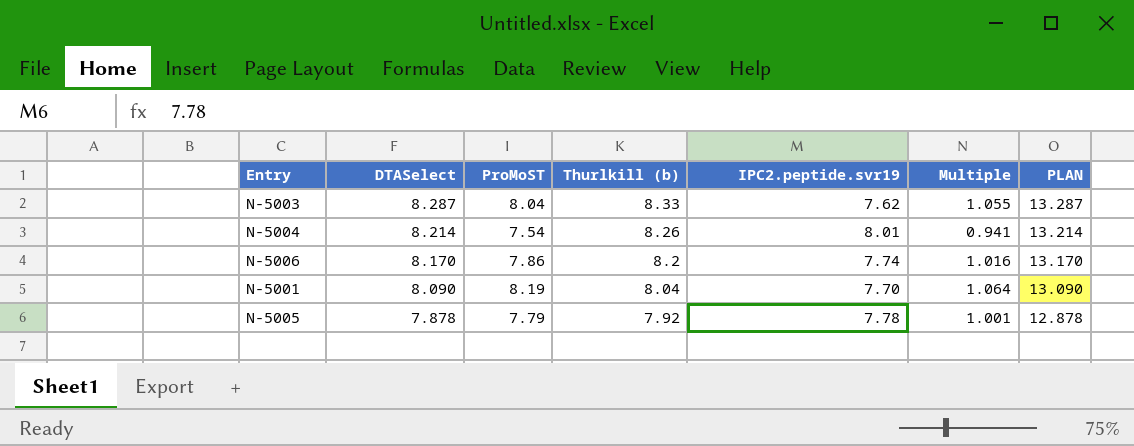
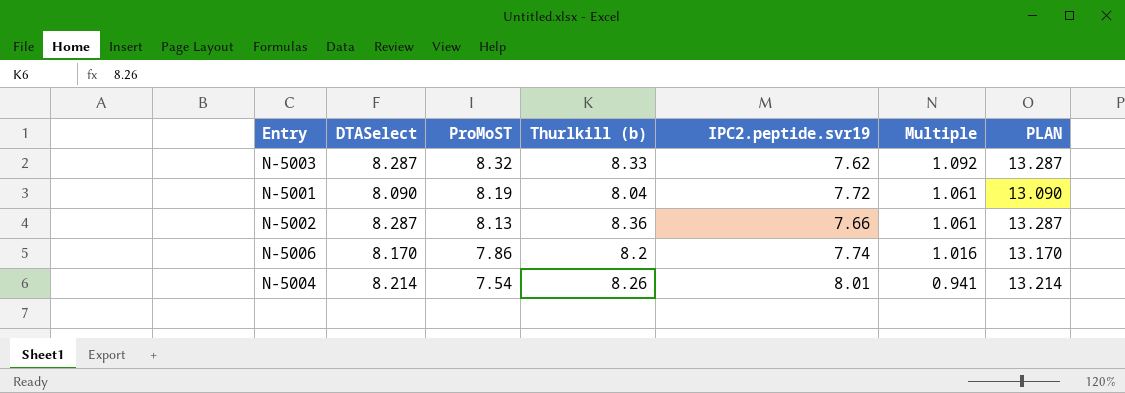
row order: DTASelect descending -> ProMoST descending
row N-5005: 7.878 | 7.79 | 7.92 | 7.78 | 1.001 | 12.878 -> none
N-5003 | ProMoST: 8.04 -> 8.32
N-5003 | Multiple: 1.055 -> 1.092
N-5001 | IPC2.peptide.svr19: 7.70 -> 7.72
N-5001 | Multiple: 1.064 -> 1.061
row N-5002: none -> 8.287 | 8.13 | 8.36 | 7.66 | 1.061 | 13.287

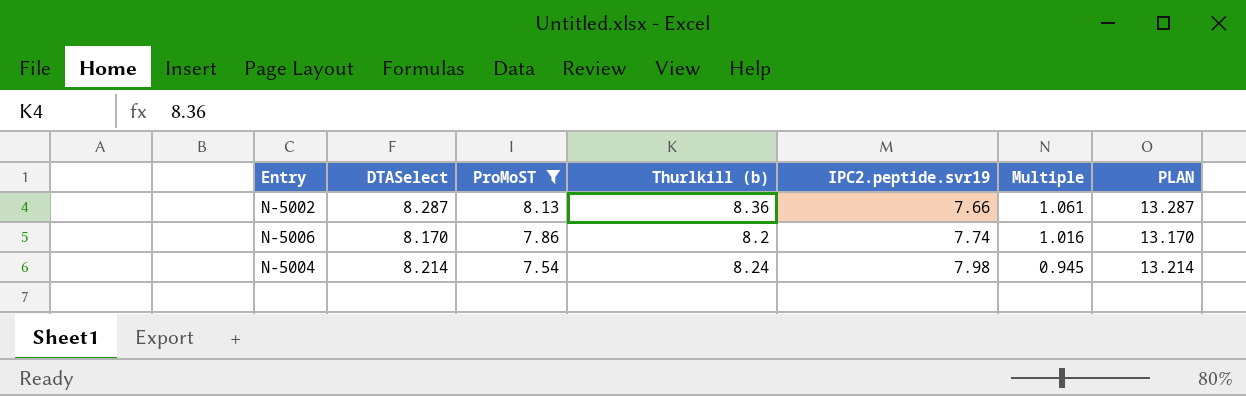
filter: none -> ProMoST <= 8.13
N-5004 | Thurlkill (b): 8.26 -> 8.24
N-5004 | IPC2.peptide.svr19: 8.01 -> 7.98
N-5004 | Multiple: 0.941 -> 0.945

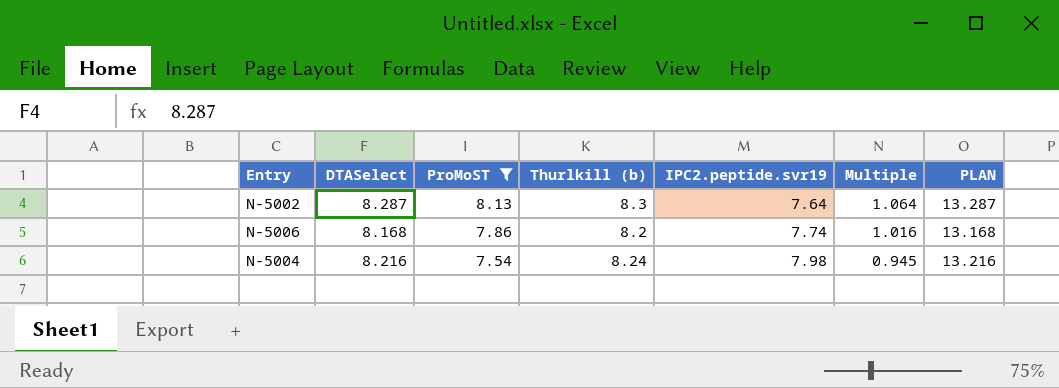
N-5002 | Thurlkill (b): 8.36 -> 8.3
N-5002 | IPC2.peptide.svr19: 7.66 -> 7.64
N-5002 | Multiple: 1.061 -> 1.064
N-5006 | DTASelect: 8.170 -> 8.168
N-5006 | PLAN: 13.170 -> 13.168
N-5004 | DTASelect: 8.214 -> 8.216
N-5004 | PLAN: 13.214 -> 13.216

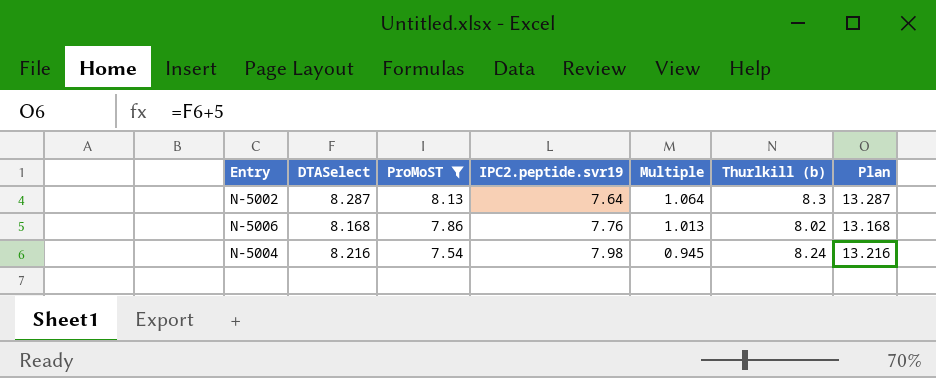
column Thurlkill (b) | position: 4 -> 6
column name: PLAN -> Plan
N-5006 | IPC2.peptide.svr19: 7.74 -> 7.76
N-5006 | Multiple: 1.016 -> 1.013
N-5006 | Thurlkill (b): 8.2 -> 8.02

